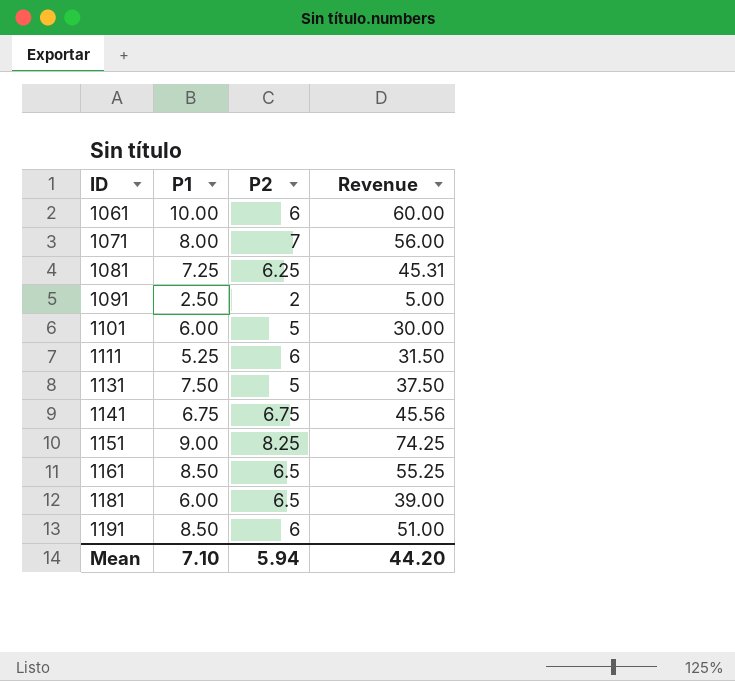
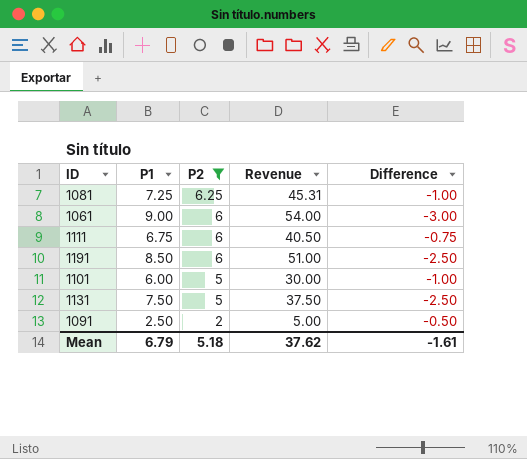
filter: none -> P2 <= 6.25
row order: ID ascending -> P2 descending
column Difference | formula: none -> [P2] - [P1]
1061 | P1: 10.00 -> 9.00
1061 | Revenue: 60.00 -> 54.00
1111 | P1: 5.25 -> 6.75
1111 | Revenue: 31.50 -> 40.50
Mean | P1: 7.10 -> 6.79
Mean | P2: 5.94 -> 5.18
Mean | Revenue: 44.20 -> 37.62

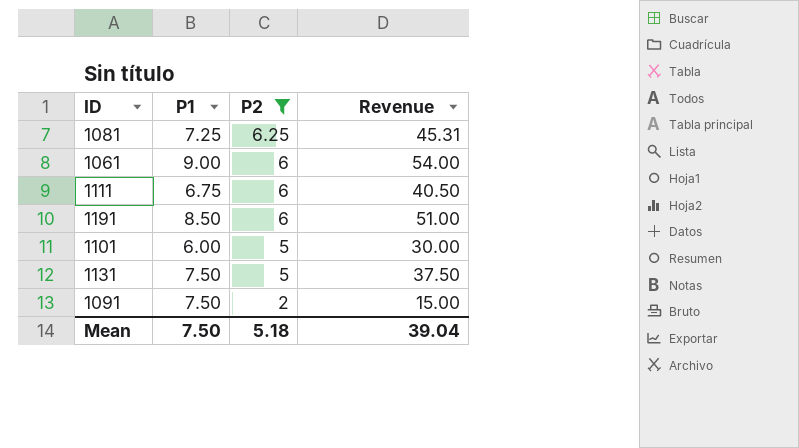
column Difference | formula: [P2] - [P1] -> none
1091 | P1: 2.50 -> 7.50
1091 | Revenue: 5.00 -> 15.00
Mean | P1: 6.79 -> 7.50
Mean | Revenue: 37.62 -> 39.04

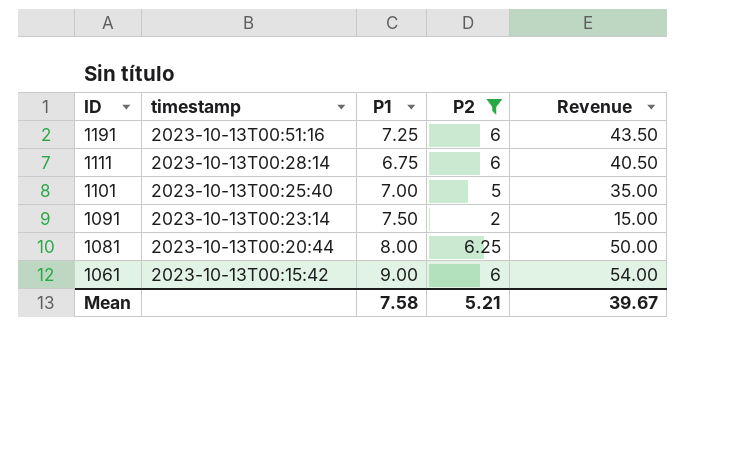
row order: P2 descending -> ID descending
column timestamp | position: none -> 2
row 1131: 7.50 | 5 | 37.50 -> none
1191 | P1: 8.50 -> 7.25
1191 | Revenue: 51.00 -> 43.50
1101 | P1: 6.00 -> 7.00
1101 | Revenue: 30.00 -> 35.00
1081 | P1: 7.25 -> 8.00
1081 | Revenue: 45.31 -> 50.00
Mean | P1: 7.50 -> 7.58
Mean | P2: 5.18 -> 5.21
Mean | Revenue: 39.04 -> 39.67

